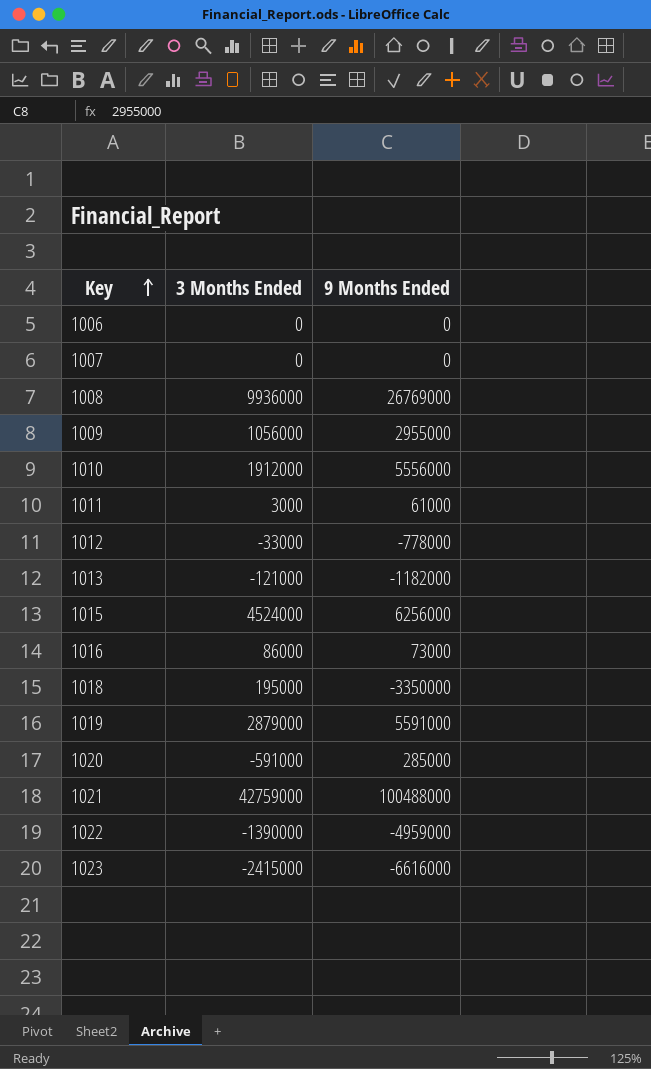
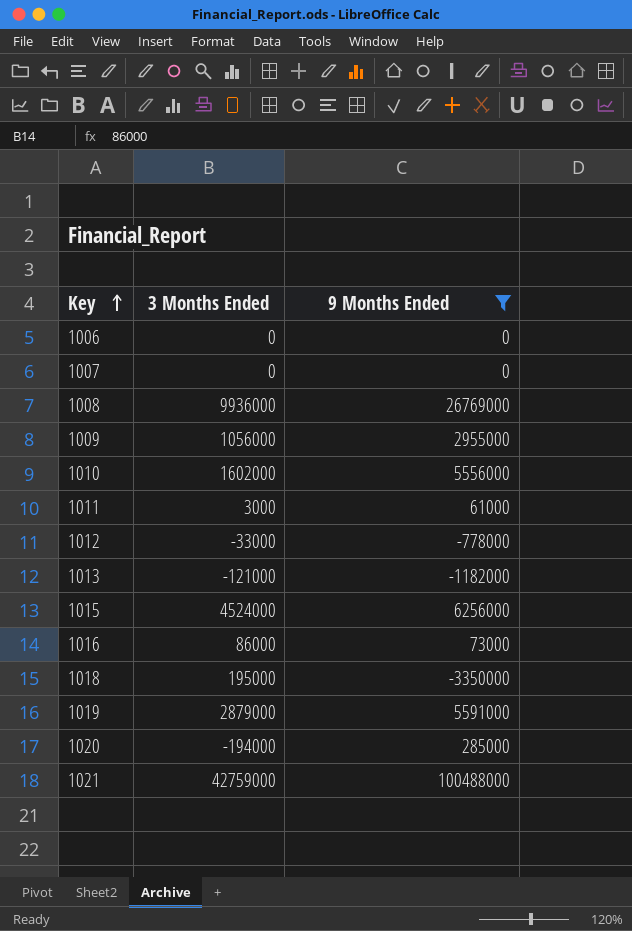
filter: none -> 9 Months Ended >= -3350000
1010 | 3 Months Ended: 1912000 -> 1602000
1020 | 3 Months Ended: -591000 -> -194000

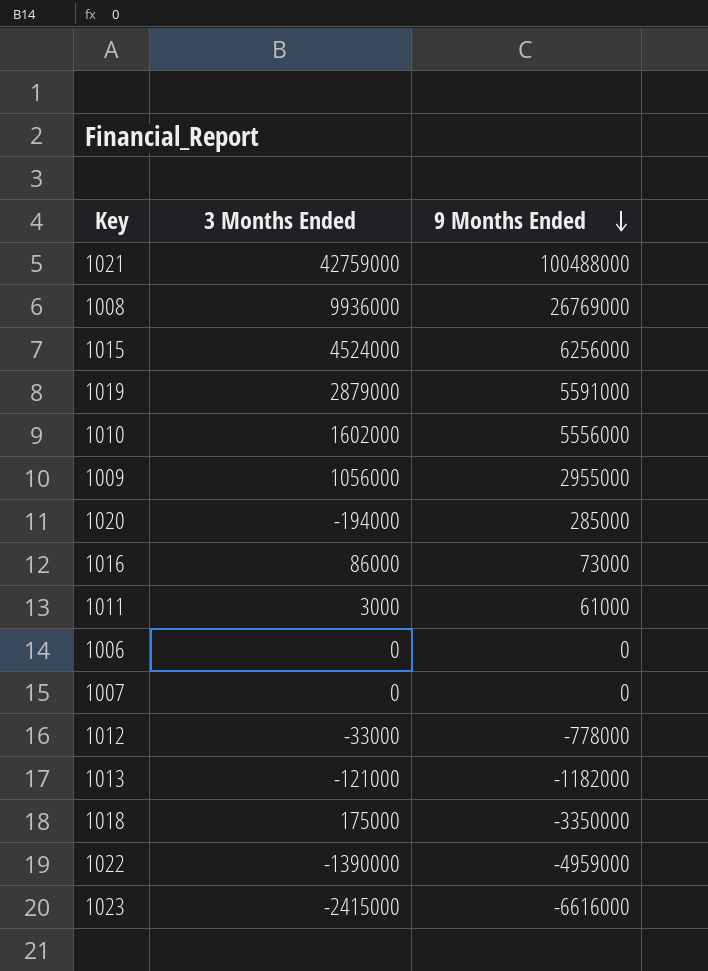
filter: 9 Months Ended >= -3350000 -> none
row order: Key ascending -> 9 Months Ended descending
1018 | 3 Months Ended: 195000 -> 175000

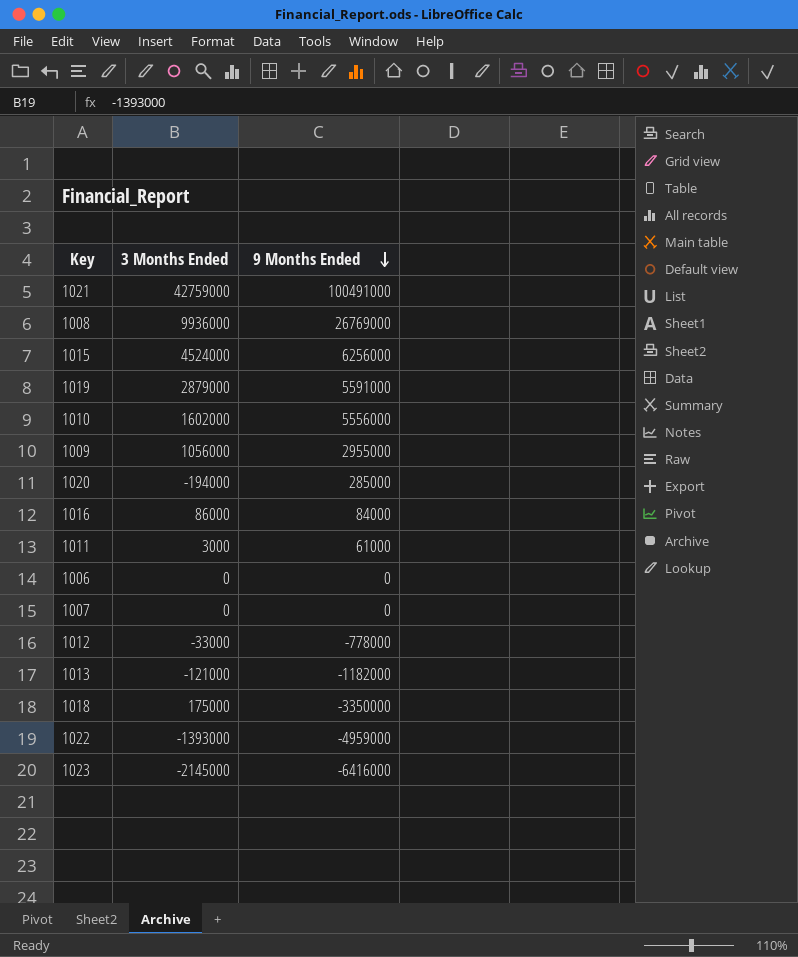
1021 | 9 Months Ended: 100488000 -> 100491000
1016 | 9 Months Ended: 73000 -> 84000
1022 | 3 Months Ended: -1390000 -> -1393000
1023 | 3 Months Ended: -2415000 -> -2145000
1023 | 9 Months Ended: -6616000 -> -6416000

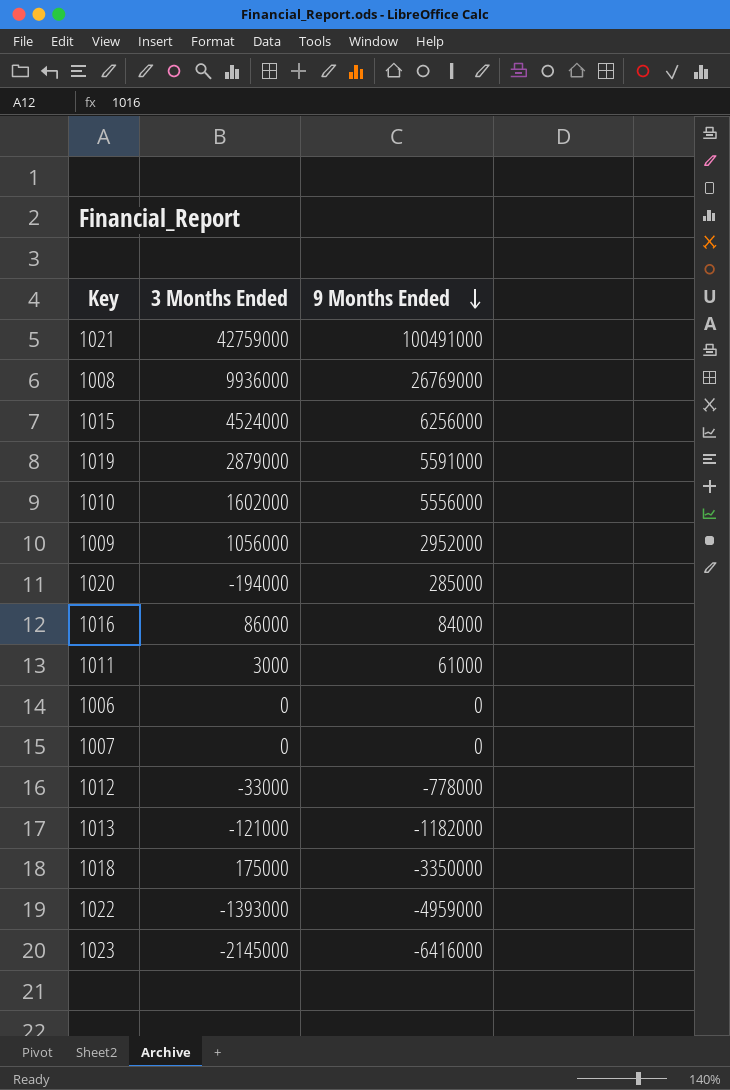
1009 | 9 Months Ended: 2955000 -> 2952000

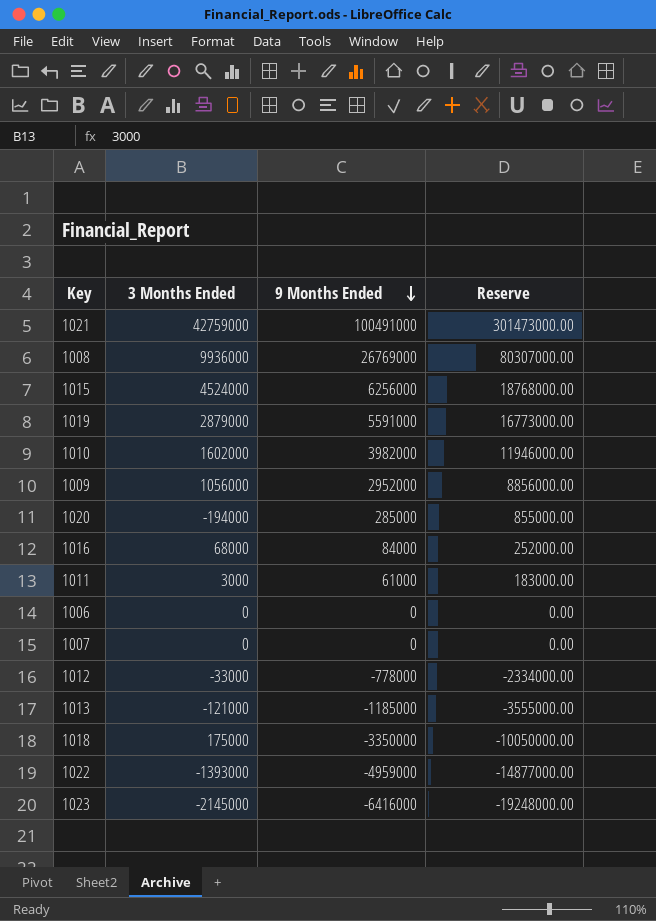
column Reserve | formula: none -> [9 Months Ended] * 3
1010 | 9 Months Ended: 5556000 -> 3982000
1016 | 3 Months Ended: 86000 -> 68000
1013 | 9 Months Ended: -1182000 -> -1185000

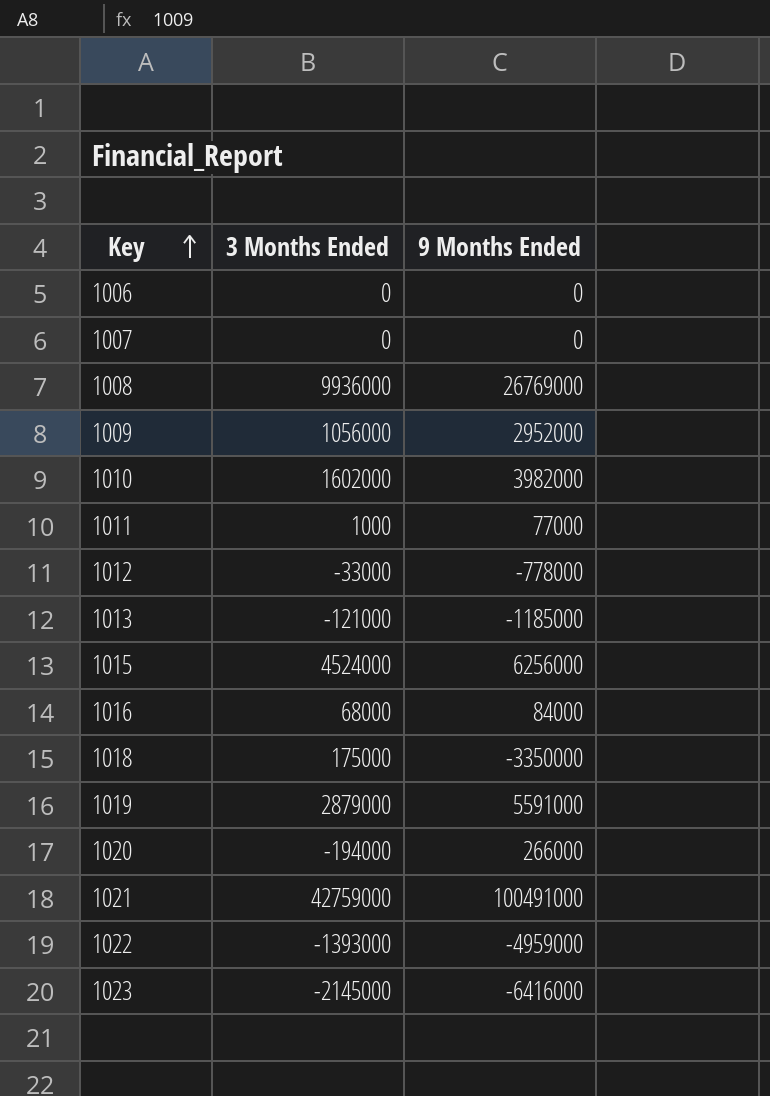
row order: 9 Months Ended descending -> Key ascending
column Reserve | formula: [9 Months Ended] * 3 -> none
1011 | 3 Months Ended: 3000 -> 1000
1011 | 9 Months Ended: 61000 -> 77000
1020 | 9 Months Ended: 285000 -> 266000

